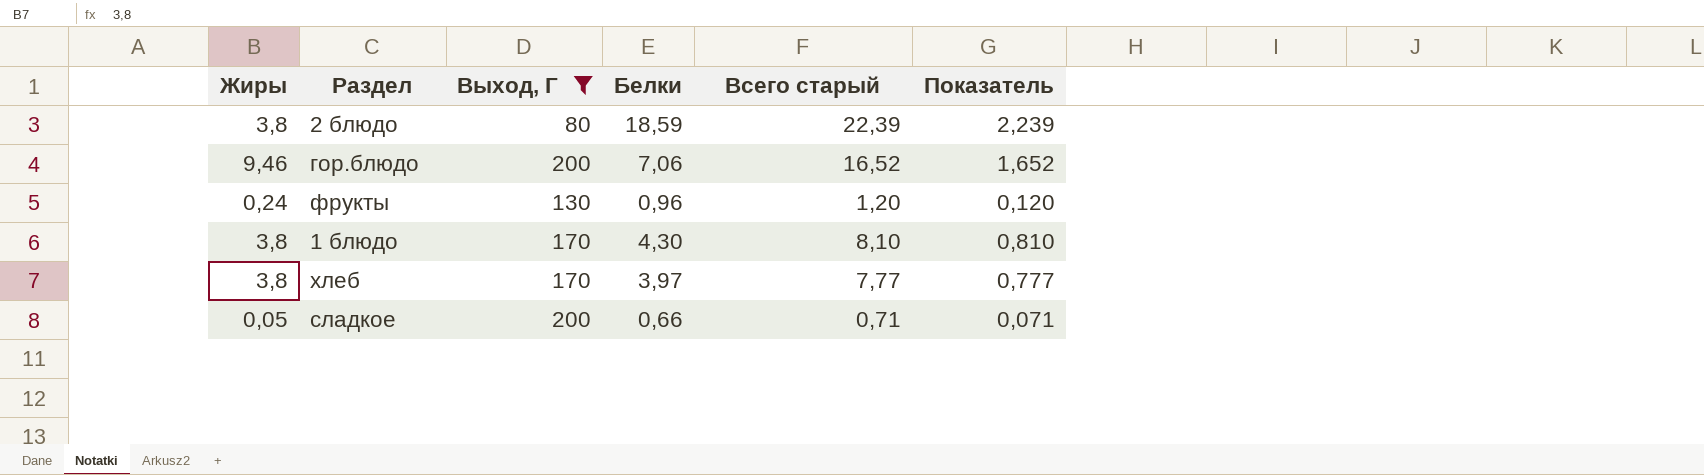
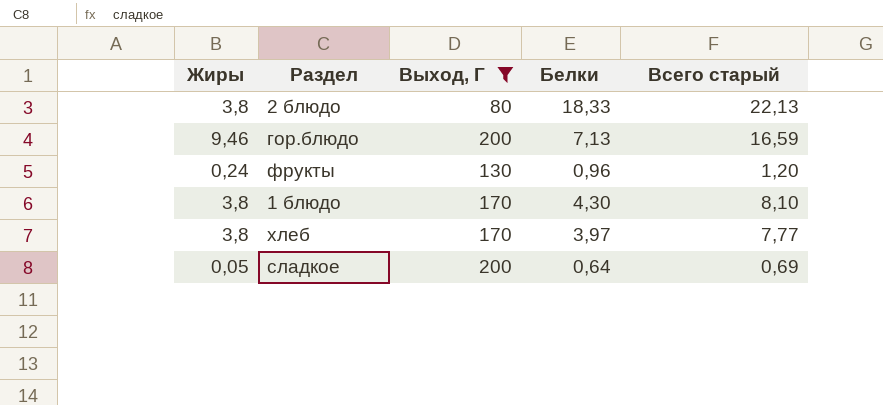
column Показатель | formula: [Всего старый] * 0,1 -> none
2 блюдо | Белки: 18,59 -> 18,33
2 блюдо | Всего старый: 22,39 -> 22,13
гор.блюдо | Белки: 7,06 -> 7,13
гор.блюдо | Всего старый: 16,52 -> 16,59
сладкое | Белки: 0,66 -> 0,64
сладкое | Всего старый: 0,71 -> 0,69

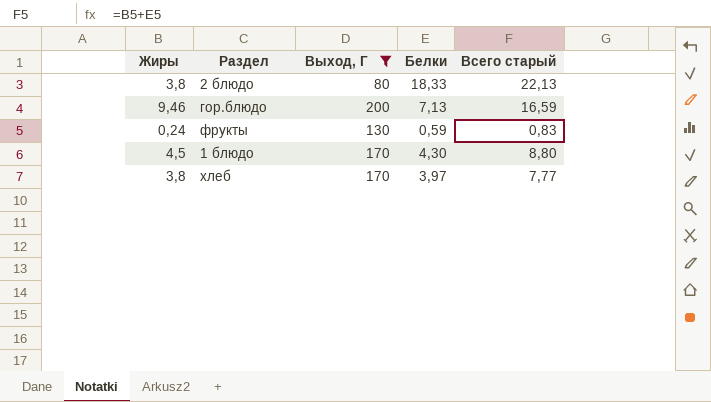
row сладкое: 0,05 | 200 | 0,64 | 0,69 -> none
фрукты | Белки: 0,96 -> 0,59
фрукты | Всего старый: 1,20 -> 0,83
1 блюдо | Жиры: 3,8 -> 4,5
1 блюдо | Всего старый: 8,10 -> 8,80

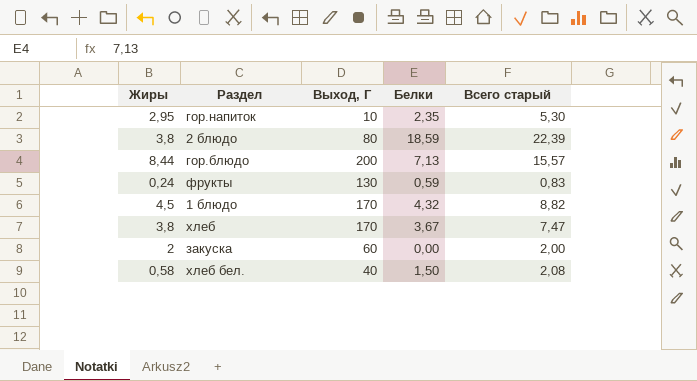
filter: Выход, Г >= 80 -> none
2 блюдо | Белки: 18,33 -> 18,59
2 блюдо | Всего старый: 22,13 -> 22,39
гор.блюдо | Жиры: 9,46 -> 8,44
гор.блюдо | Всего старый: 16,59 -> 15,57
1 блюдо | Белки: 4,30 -> 4,32
1 блюдо | Всего старый: 8,80 -> 8,82
хлеб | Белки: 3,97 -> 3,67
хлеб | Всего старый: 7,77 -> 7,47

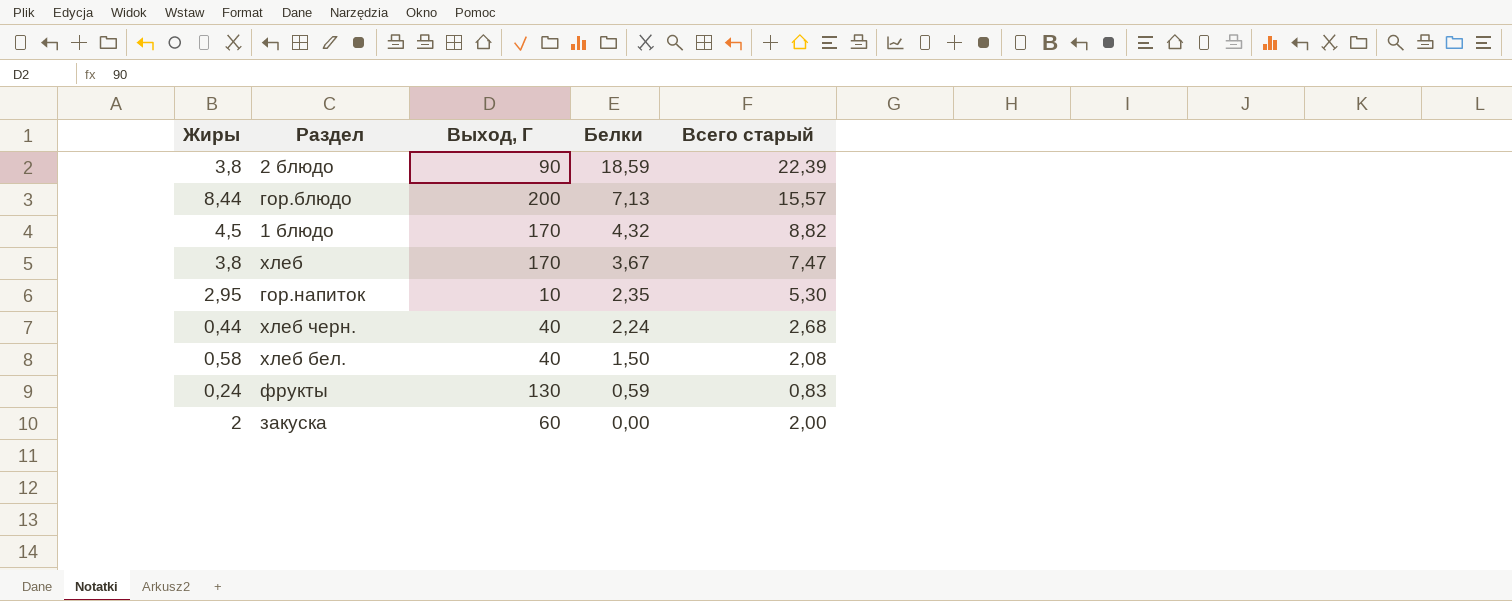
row order: none -> Белки descending
2 блюдо | Выход, Г: 80 -> 90
row хлеб черн.: none -> 0,44 | 40 | 2,24 | 2,68

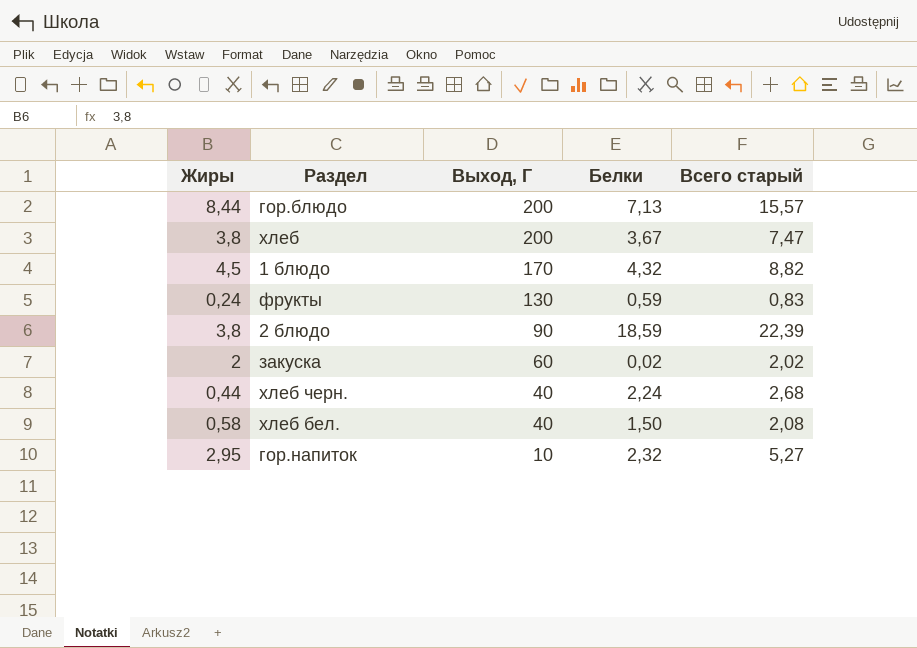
row order: Белки descending -> Выход, Г descending
хлеб | Выход, Г: 170 -> 200
закуска | Белки: 0,00 -> 0,02
закуска | Всего старый: 2,00 -> 2,02
гор.напиток | Белки: 2,35 -> 2,32
гор.напиток | Всего старый: 5,30 -> 5,27

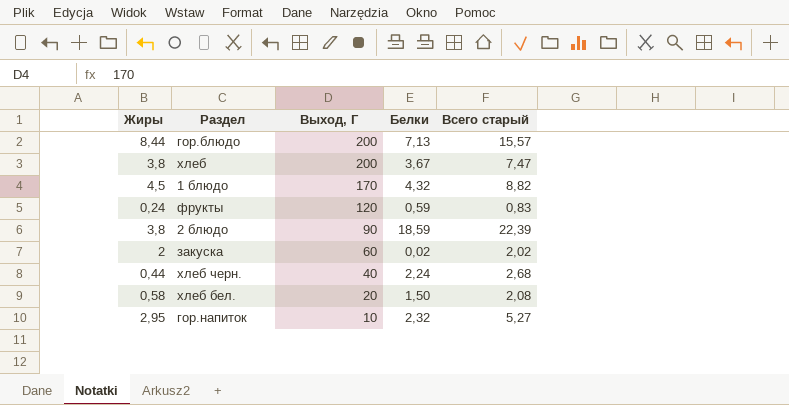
фрукты | Выход, Г: 130 -> 120
хлеб бел. | Выход, Г: 40 -> 20

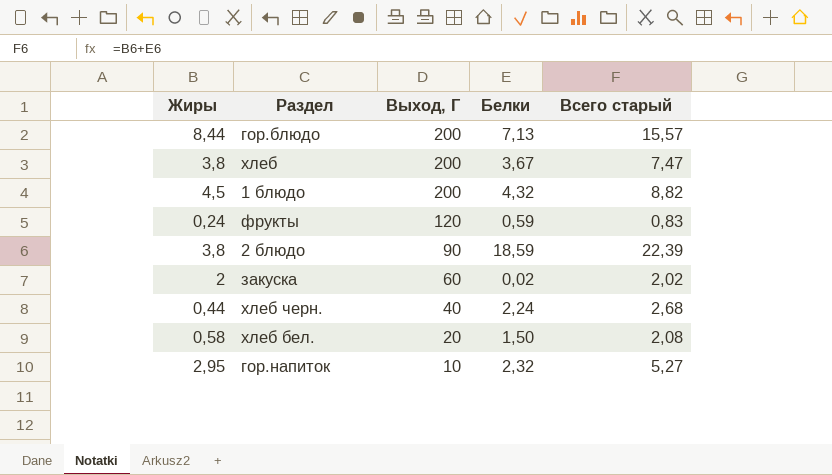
1 блюдо | Выход, Г: 170 -> 200

